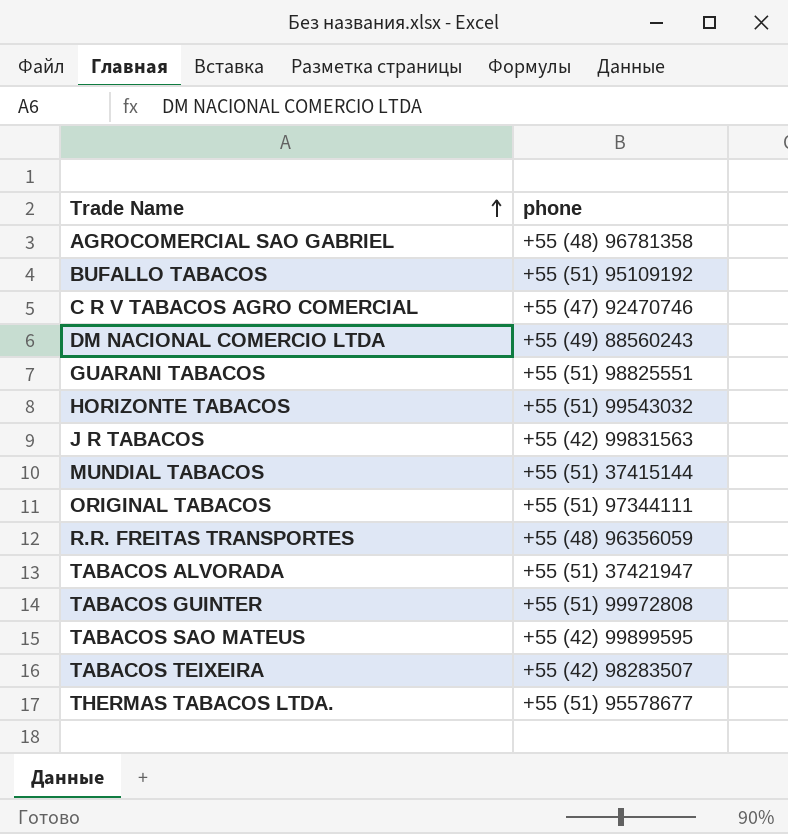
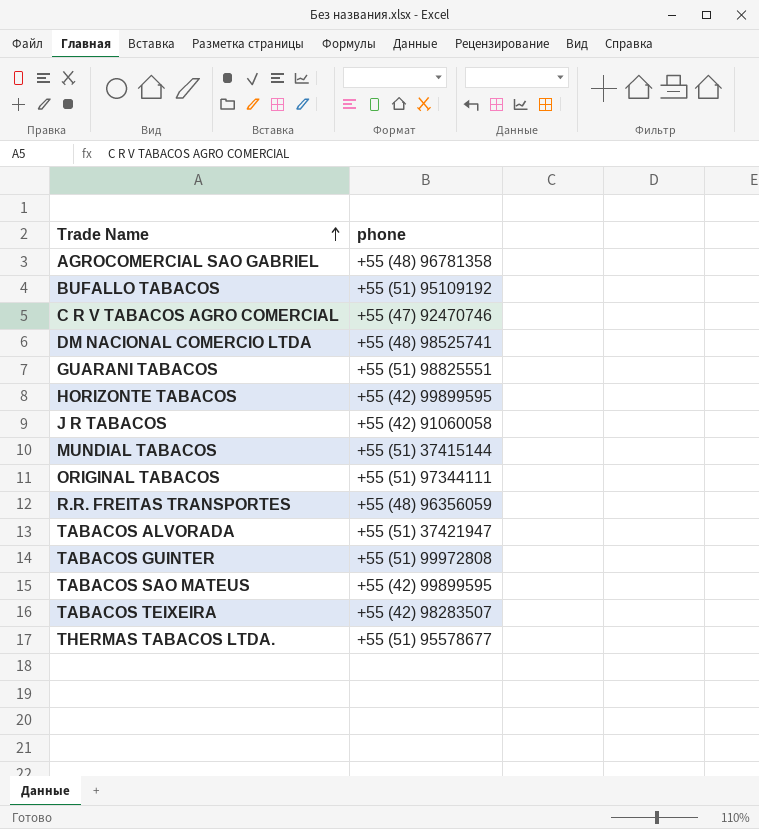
DM NACIONAL COMERCIO LTDA | phone: +55 (49) 88560243 -> +55 (48) 98525741
HORIZONTE TABACOS | phone: +55 (51) 99543032 -> +55 (42) 99899595
J R TABACOS | phone: +55 (42) 99831563 -> +55 (42) 91060058

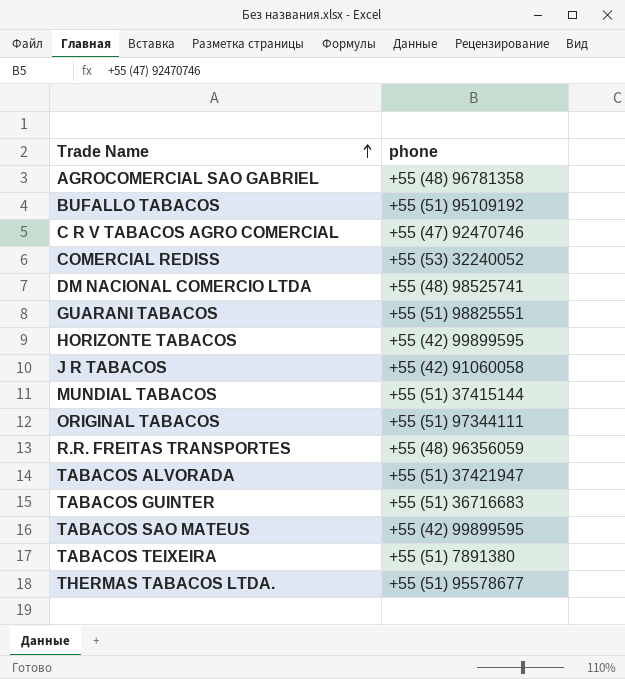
row COMERCIAL REDISS: none -> +55 (53) 32240052
TABACOS GUINTER | phone: +55 (51) 99972808 -> +55 (51) 36716683
TABACOS TEIXEIRA | phone: +55 (42) 98283507 -> +55 (51) 7891380

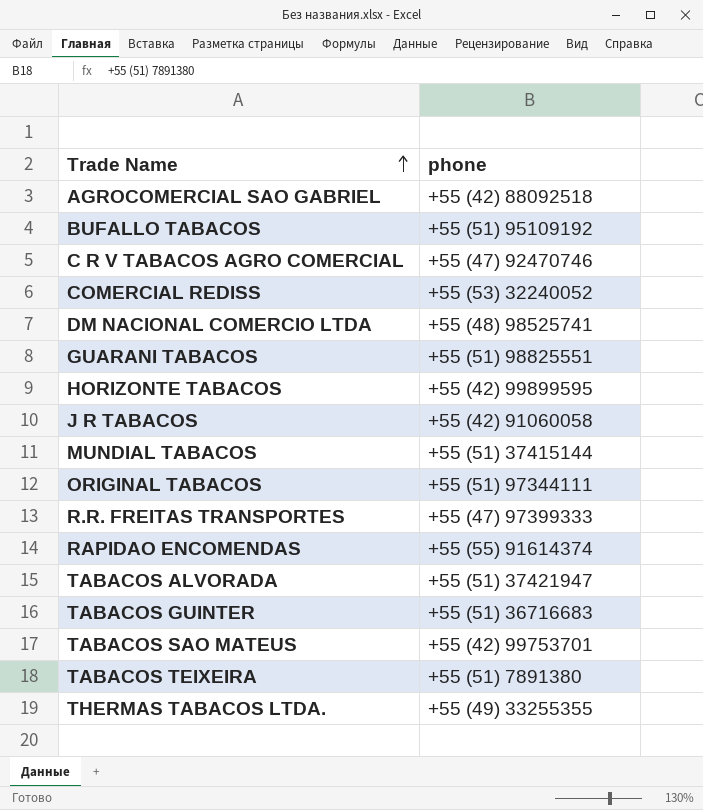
AGROCOMERCIAL SAO GABRIEL | phone: +55 (48) 96781358 -> +55 (42) 88092518
R.R. FREITAS TRANSPORTES | phone: +55 (48) 96356059 -> +55 (47) 97399333
row RAPIDAO ENCOMENDAS: none -> +55 (55) 91614374
TABACOS SAO MATEUS | phone: +55 (42) 99899595 -> +55 (42) 99753701
THERMAS TABACOS LTDA. | phone: +55 (51) 95578677 -> +55 (49) 33255355

